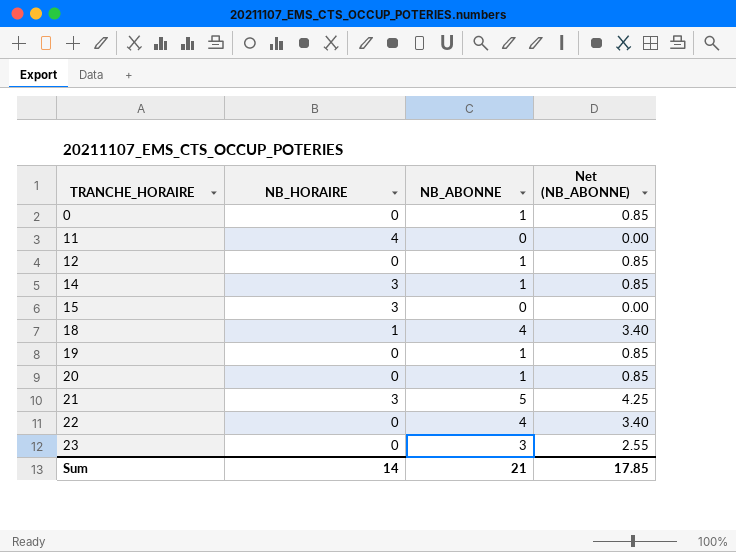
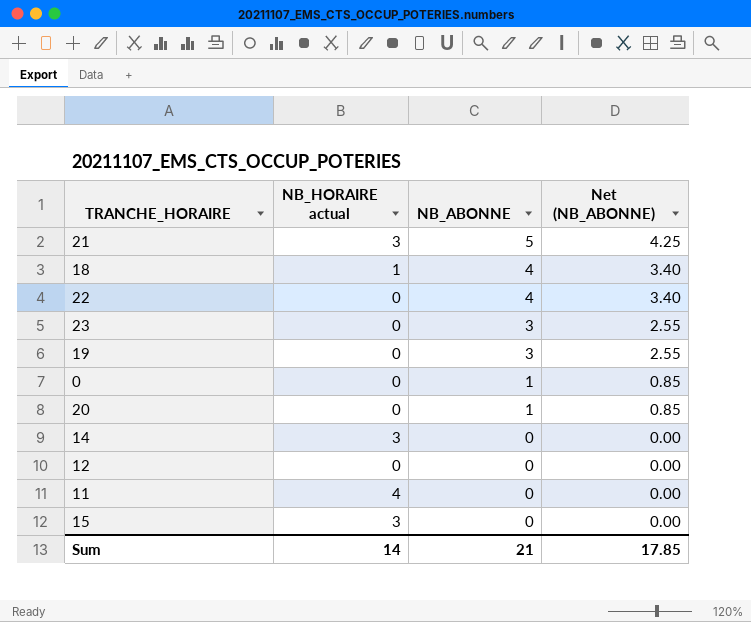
row order: TRANCHE_HORAIRE ascending -> NB_ABONNE descending
column name: NB_HORAIRE -> NB_HORAIRE actual
19 | NB_ABONNE: 1 -> 3
19 | Net (NB_ABONNE): 0.85 -> 2.55
14 | NB_ABONNE: 1 -> 0
14 | Net (NB_ABONNE): 0.85 -> 0.00
12 | NB_ABONNE: 1 -> 0
12 | Net (NB_ABONNE): 0.85 -> 0.00

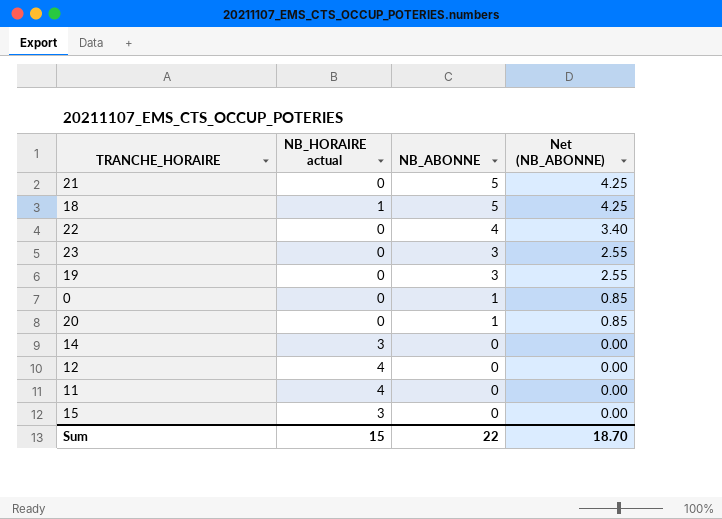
21 | NB_HORAIRE actual: 3 -> 0
18 | NB_ABONNE: 4 -> 5
18 | Net (NB_ABONNE): 3.40 -> 4.25
12 | NB_HORAIRE actual: 0 -> 4
Sum | NB_HORAIRE actual: 14 -> 15
Sum | NB_ABONNE: 21 -> 22
Sum | Net (NB_ABONNE): 17.85 -> 18.70

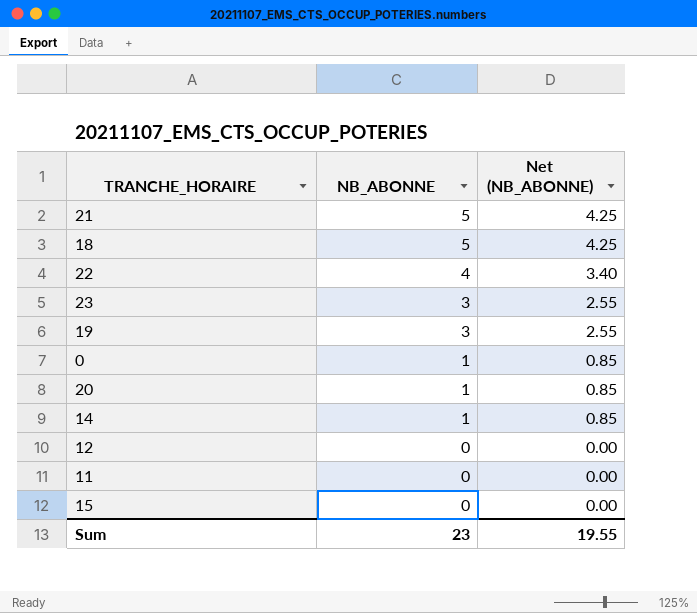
column NB_HORAIRE actual | position: 2 -> none
14 | NB_ABONNE: 0 -> 1
14 | Net (NB_ABONNE): 0.00 -> 0.85
Sum | NB_ABONNE: 22 -> 23
Sum | Net (NB_ABONNE): 18.70 -> 19.55

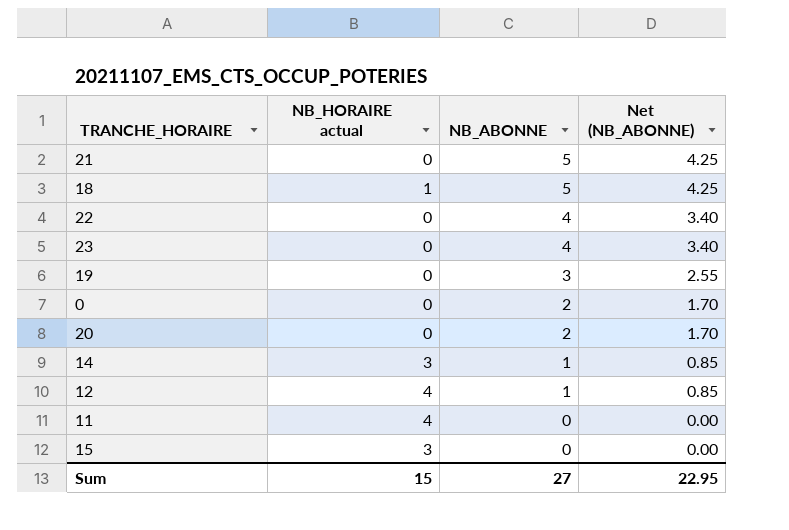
column NB_HORAIRE actual | position: none -> 2
23 | NB_ABONNE: 3 -> 4
23 | Net (NB_ABONNE): 2.55 -> 3.40
0 | NB_ABONNE: 1 -> 2
0 | Net (NB_ABONNE): 0.85 -> 1.70
20 | NB_ABONNE: 1 -> 2
20 | Net (NB_ABONNE): 0.85 -> 1.70
12 | NB_ABONNE: 0 -> 1
12 | Net (NB_ABONNE): 0.00 -> 0.85
Sum | NB_ABONNE: 23 -> 27
Sum | Net (NB_ABONNE): 19.55 -> 22.95

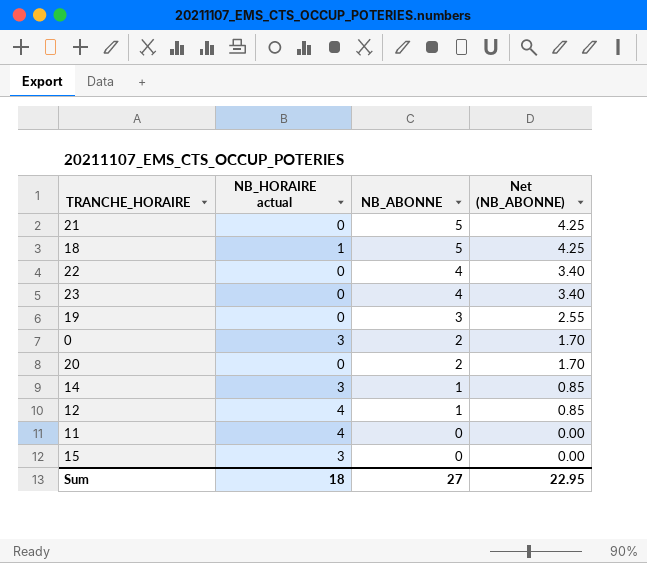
0 | NB_HORAIRE actual: 0 -> 3
Sum | NB_HORAIRE actual: 15 -> 18

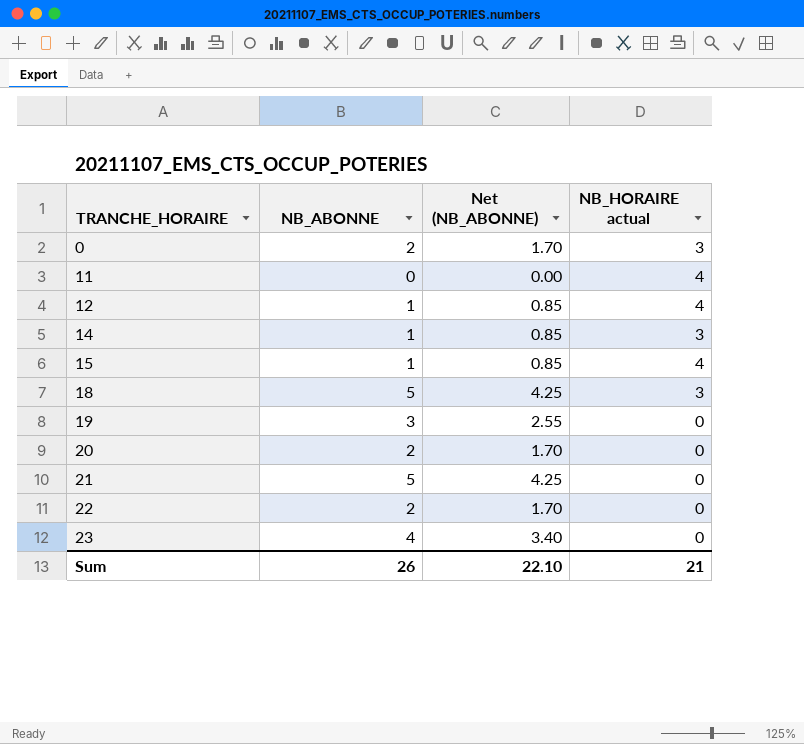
row order: NB_ABONNE descending -> TRANCHE_HORAIRE ascending
column NB_HORAIRE actual | position: 2 -> 4
15 | NB_ABONNE: 0 -> 1
15 | Net (NB_ABONNE): 0.00 -> 0.85
15 | NB_HORAIRE actual: 3 -> 4
18 | NB_HORAIRE actual: 1 -> 3
22 | NB_ABONNE: 4 -> 2
22 | Net (NB_ABONNE): 3.40 -> 1.70
Sum | NB_ABONNE: 27 -> 26
Sum | Net (NB_ABONNE): 22.95 -> 22.10
Sum | NB_HORAIRE actual: 18 -> 21

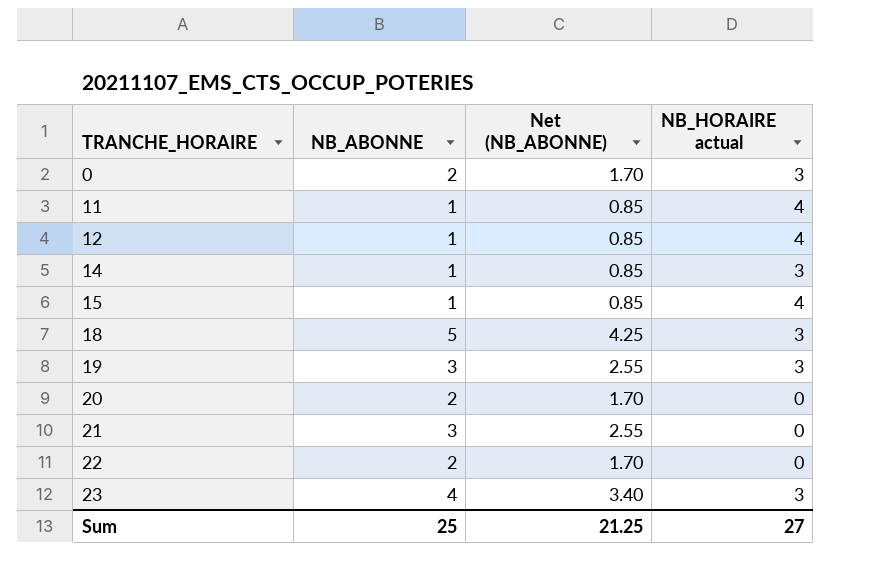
11 | NB_ABONNE: 0 -> 1
11 | Net (NB_ABONNE): 0.00 -> 0.85
19 | NB_HORAIRE actual: 0 -> 3
21 | NB_ABONNE: 5 -> 3
21 | Net (NB_ABONNE): 4.25 -> 2.55
23 | NB_HORAIRE actual: 0 -> 3
Sum | NB_ABONNE: 26 -> 25
Sum | Net (NB_ABONNE): 22.10 -> 21.25
Sum | NB_HORAIRE actual: 21 -> 27

